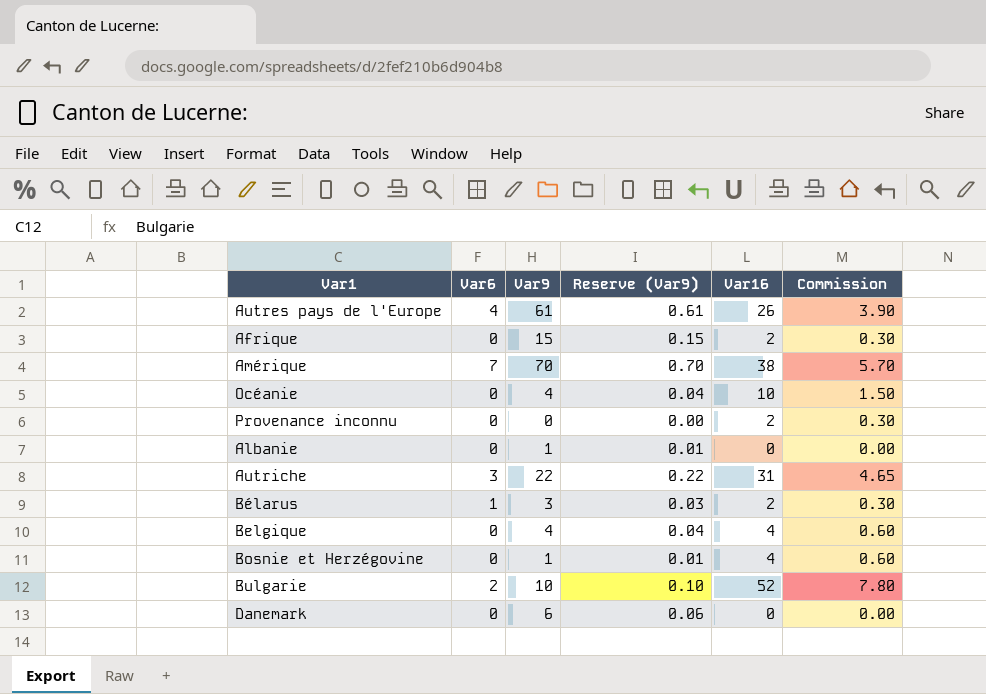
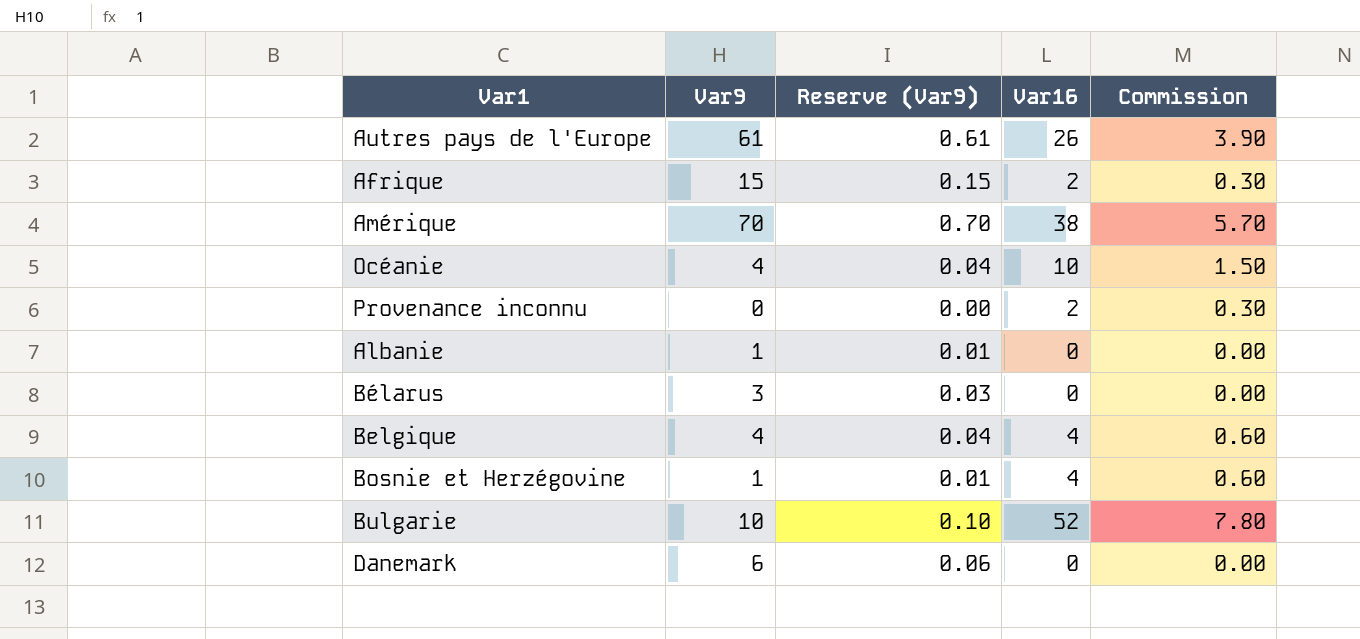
column Var6 | position: 2 -> none
row Autriche: 3 | 22 | 0.22 | 31 | 4.65 -> none
Bélarus | Var16: 2 -> 0
Bélarus | Commission: 0.30 -> 0.00

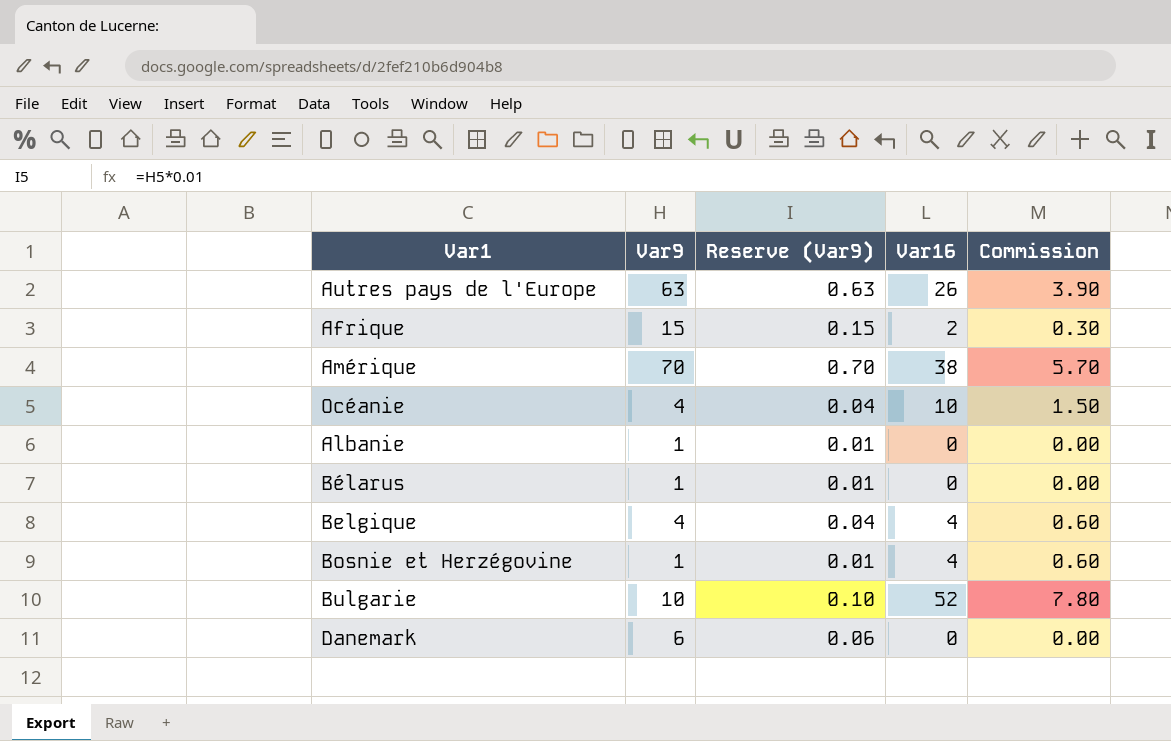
row Provenance inconnu: 0 | 0.00 | 2 | 0.30 -> none
Autres pays de l'Europe | Var9: 61 -> 63
Autres pays de l'Europe | Reserve (Var9): 0.61 -> 0.63
Bélarus | Var9: 3 -> 1
Bélarus | Reserve (Var9): 0.03 -> 0.01

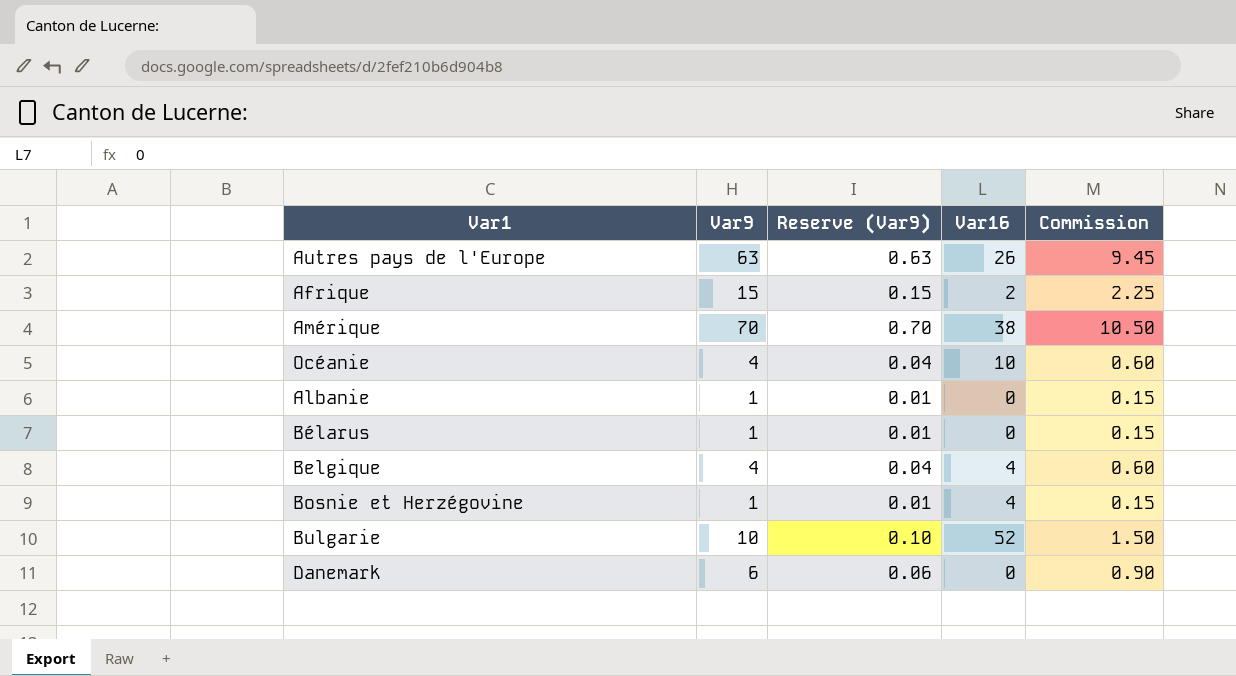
column Commission | formula: [Var16] * 0.15 -> [Var9] * 0.15

